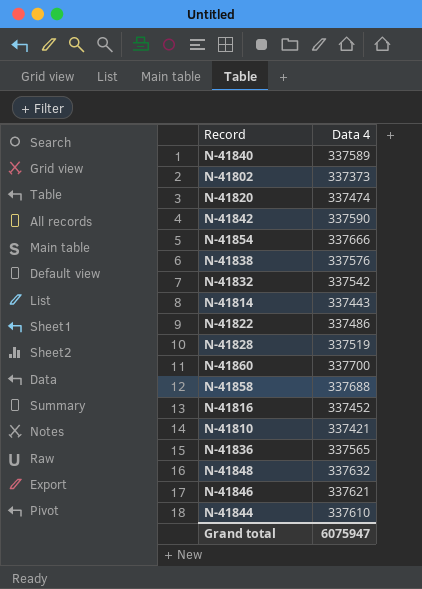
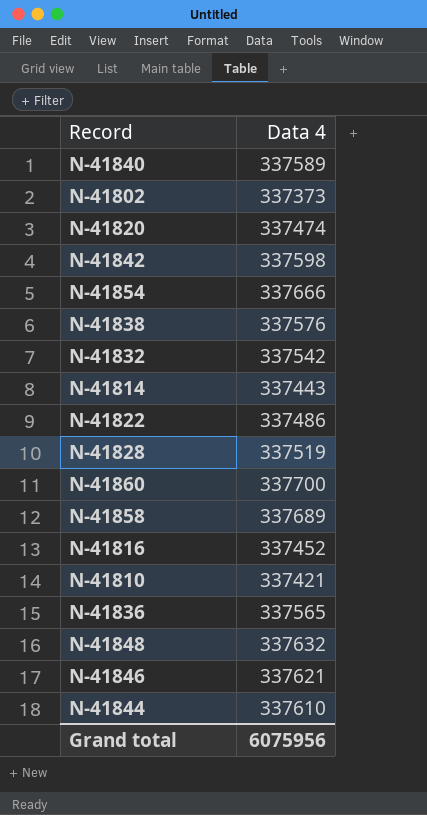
N-41842 | Data 4: 337590 -> 337598
N-41858 | Data 4: 337688 -> 337689
Grand total | Data 4: 6075947 -> 6075956

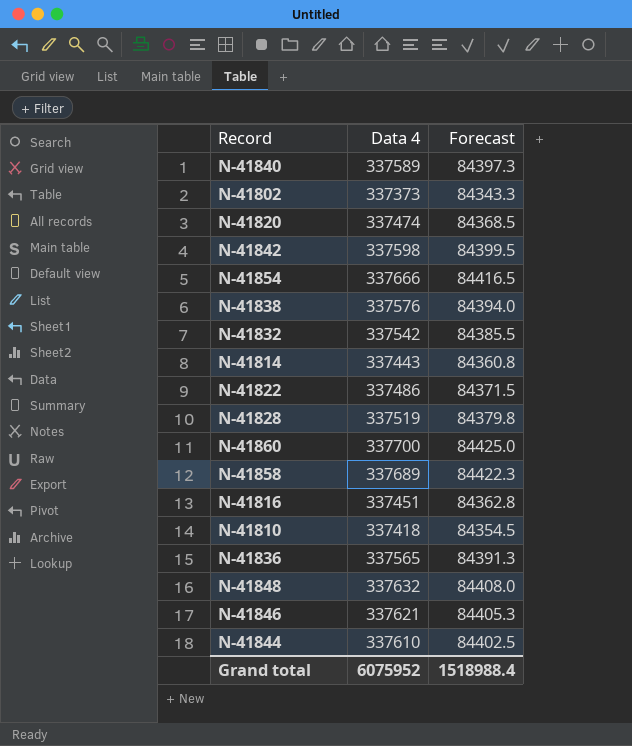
column Forecast | formula: none -> [Data 4] * 0.25
N-41816 | Data 4: 337452 -> 337451
N-41810 | Data 4: 337421 -> 337418
Grand total | Data 4: 6075956 -> 6075952

